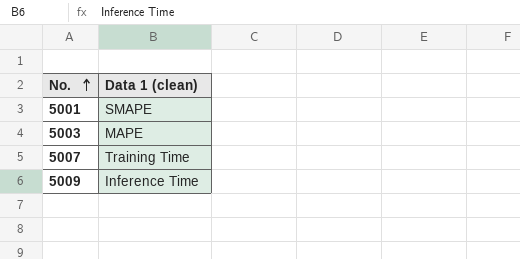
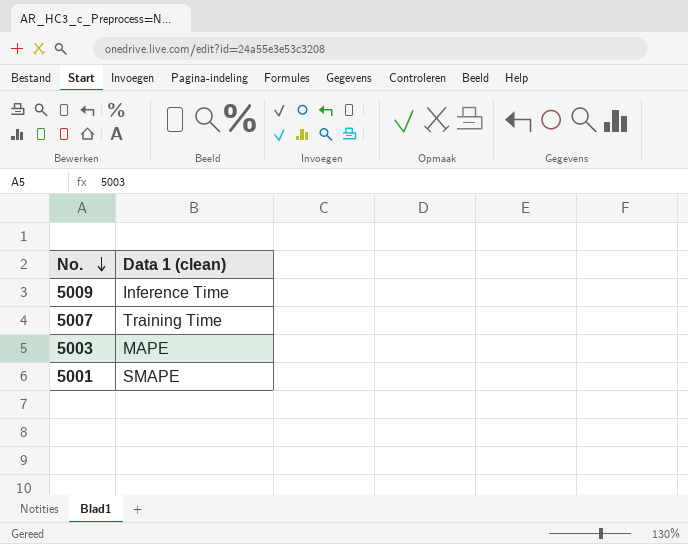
row order: No. ascending -> No. descending

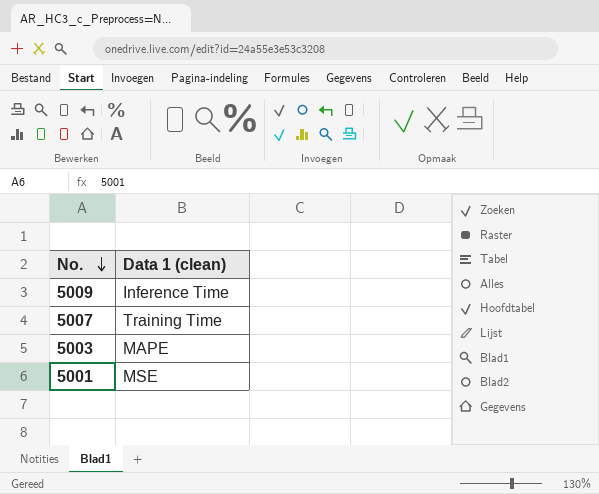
5001 | Data 1 (clean): SMAPE -> MSE

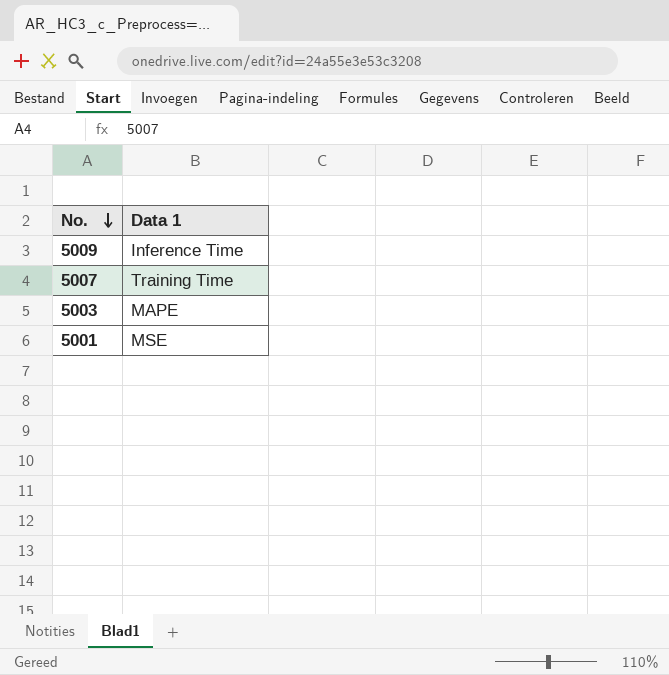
column name: Data 1 (clean) -> Data 1

